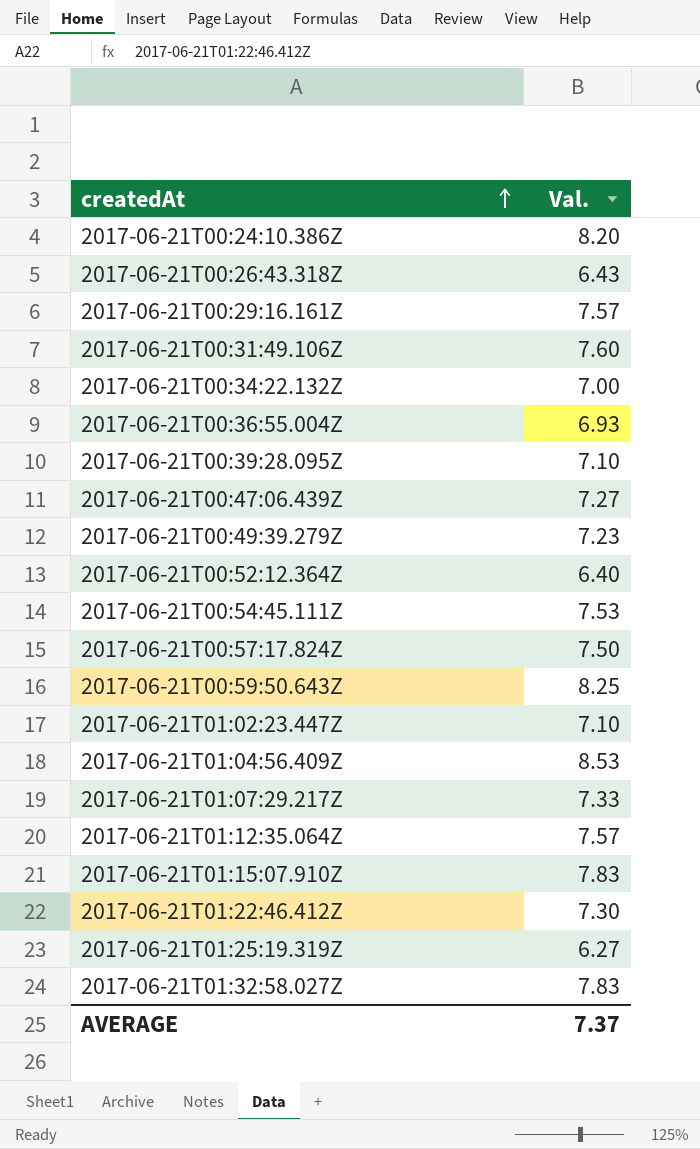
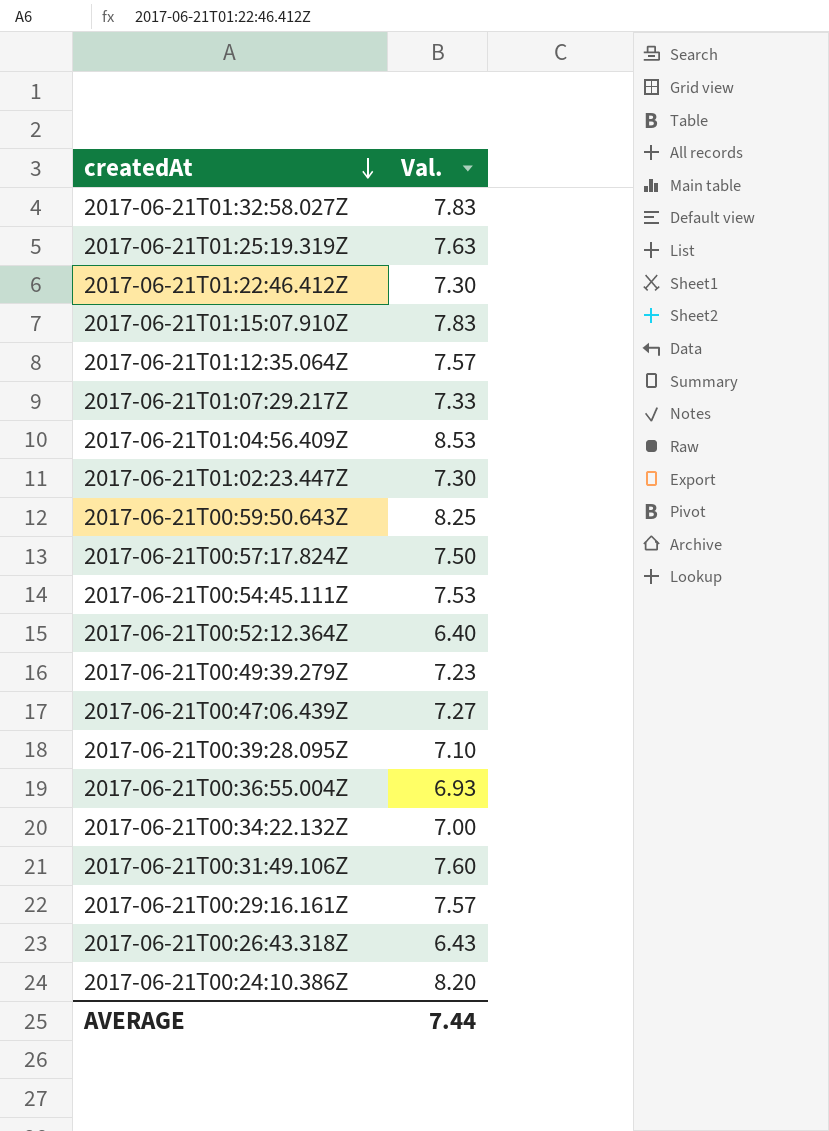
row order: createdAt ascending -> createdAt descending
2017-06-21T01:25:19.319Z | Val.: 6.27 -> 7.63
2017-06-21T01:02:23.447Z | Val.: 7.10 -> 7.30
AVERAGE | Val.: 7.37 -> 7.44

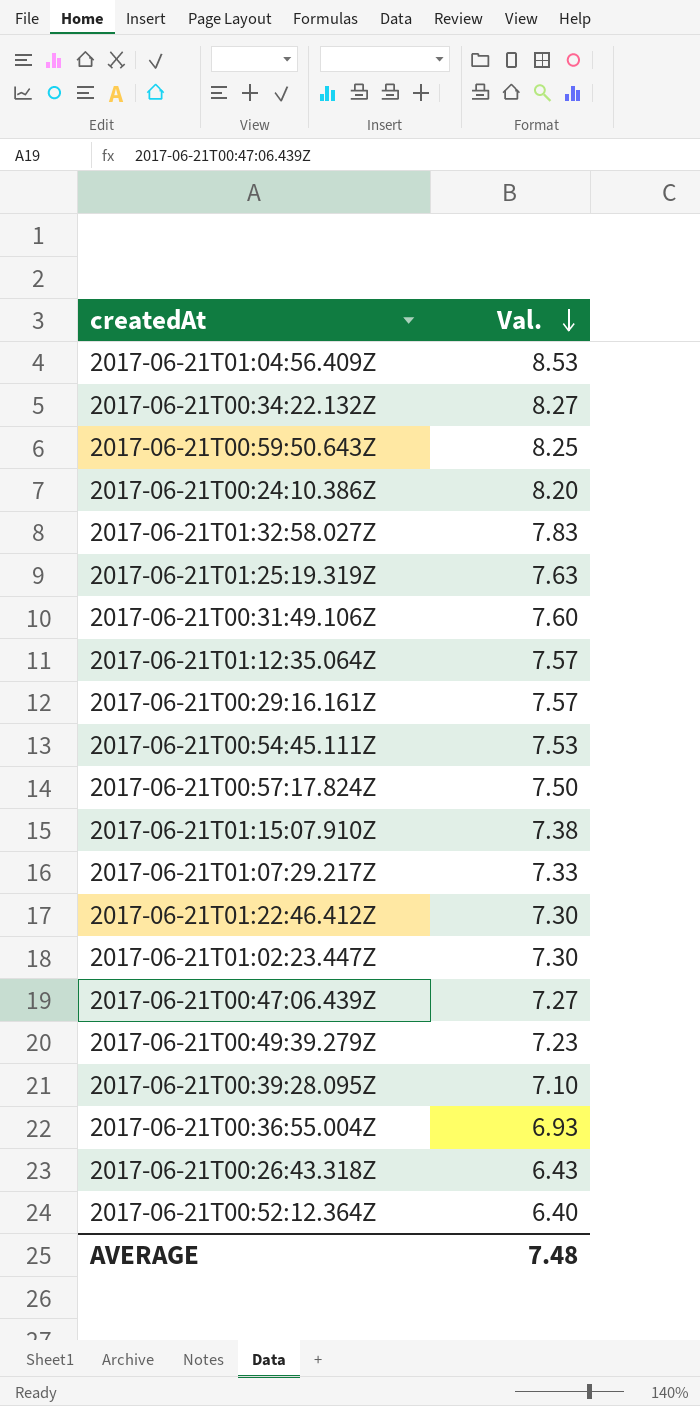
row order: createdAt descending -> Val. descending
2017-06-21T00:34:22.132Z | Val.: 7.00 -> 8.27
2017-06-21T01:15:07.910Z | Val.: 7.83 -> 7.38
AVERAGE | Val.: 7.44 -> 7.48

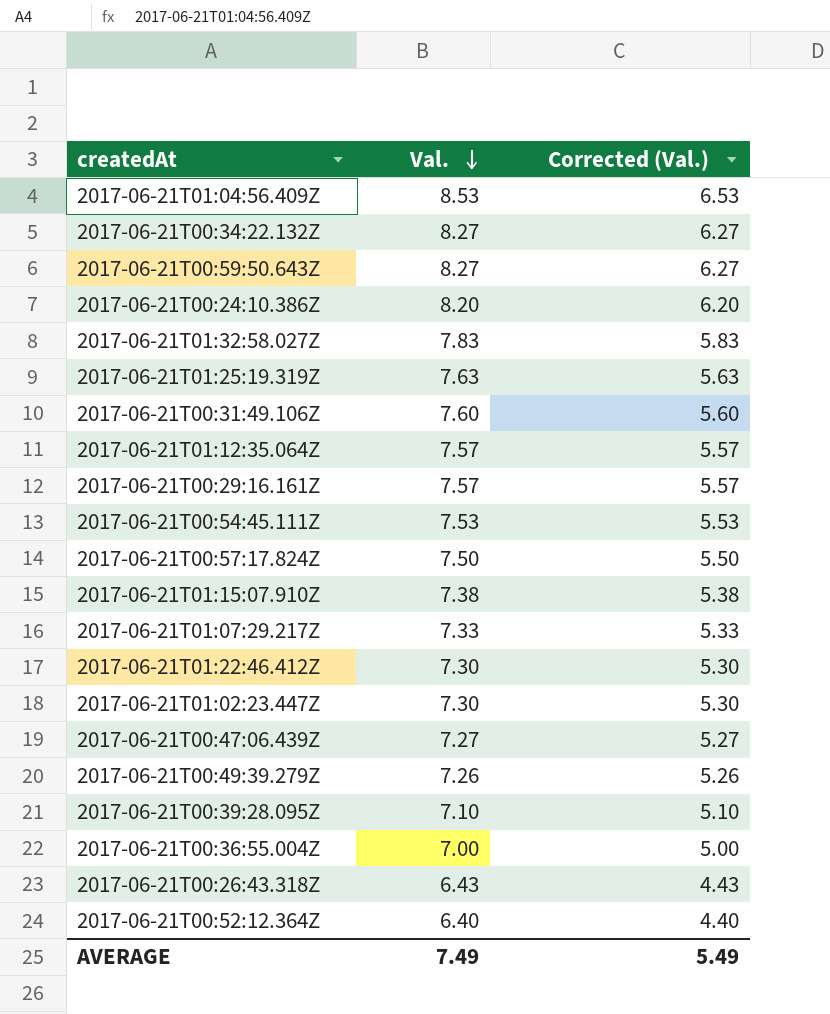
column Corrected (Val.) | formula: none -> [Val.] - 2
2017-06-21T00:59:50.643Z | Val.: 8.25 -> 8.27
2017-06-21T00:49:39.279Z | Val.: 7.23 -> 7.26
2017-06-21T00:36:55.004Z | Val.: 6.93 -> 7.00
AVERAGE | Val.: 7.48 -> 7.49

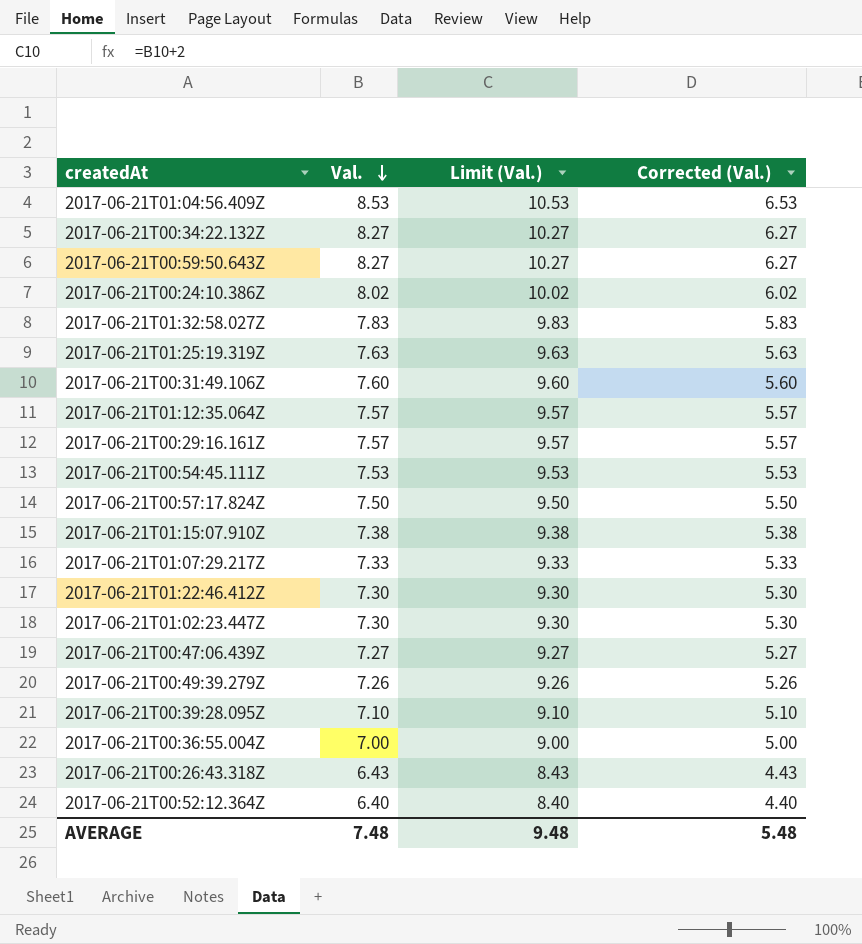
column Limit (Val.) | formula: none -> [Val.] + 2
2017-06-21T00:24:10.386Z | Val.: 8.20 -> 8.02
2017-06-21T00:24:10.386Z | Corrected (Val.): 6.20 -> 6.02
AVERAGE | Val.: 7.49 -> 7.48
AVERAGE | Corrected (Val.): 5.49 -> 5.48

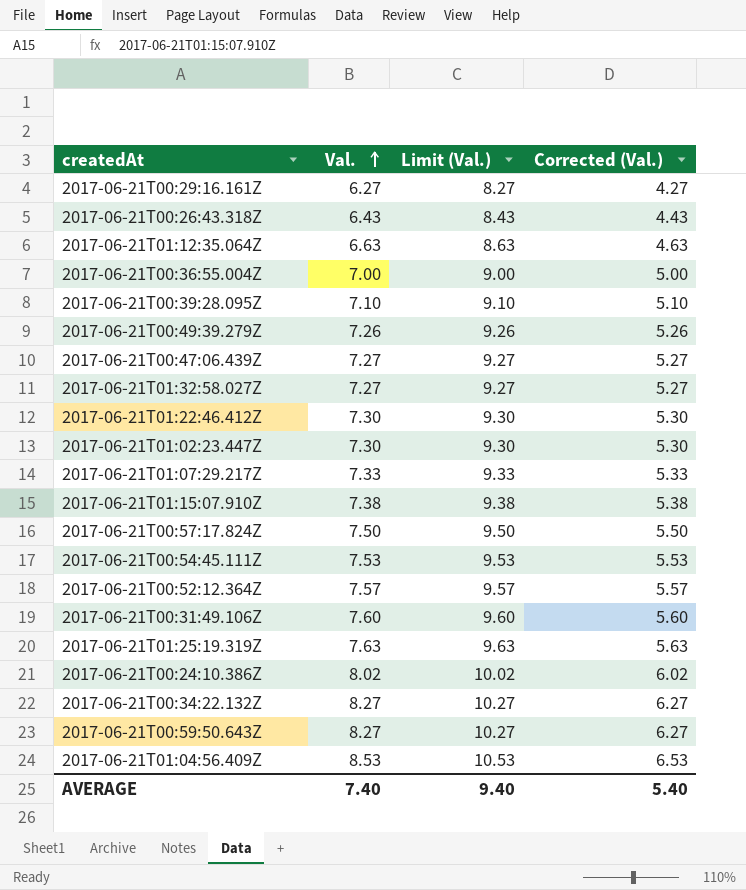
row order: Val. descending -> Val. ascending
2017-06-21T00:29:16.161Z | Val.: 7.57 -> 6.27
2017-06-21T00:29:16.161Z | Limit (Val.): 9.57 -> 8.27
2017-06-21T00:29:16.161Z | Corrected (Val.): 5.57 -> 4.27
2017-06-21T01:12:35.064Z | Val.: 7.57 -> 6.63
2017-06-21T01:12:35.064Z | Limit (Val.): 9.57 -> 8.63
2017-06-21T01:12:35.064Z | Corrected (Val.): 5.57 -> 4.63
2017-06-21T01:32:58.027Z | Val.: 7.83 -> 7.27
2017-06-21T01:32:58.027Z | Limit (Val.): 9.83 -> 9.27
2017-06-21T01:32:58.027Z | Corrected (Val.): 5.83 -> 5.27
2017-06-21T00:52:12.364Z | Val.: 6.40 -> 7.57
2017-06-21T00:52:12.364Z | Limit (Val.): 8.40 -> 9.57
2017-06-21T00:52:12.364Z | Corrected (Val.): 4.40 -> 5.57
AVERAGE | Val.: 7.48 -> 7.40
AVERAGE | Limit (Val.): 9.48 -> 9.40
AVERAGE | Corrected (Val.): 5.48 -> 5.40

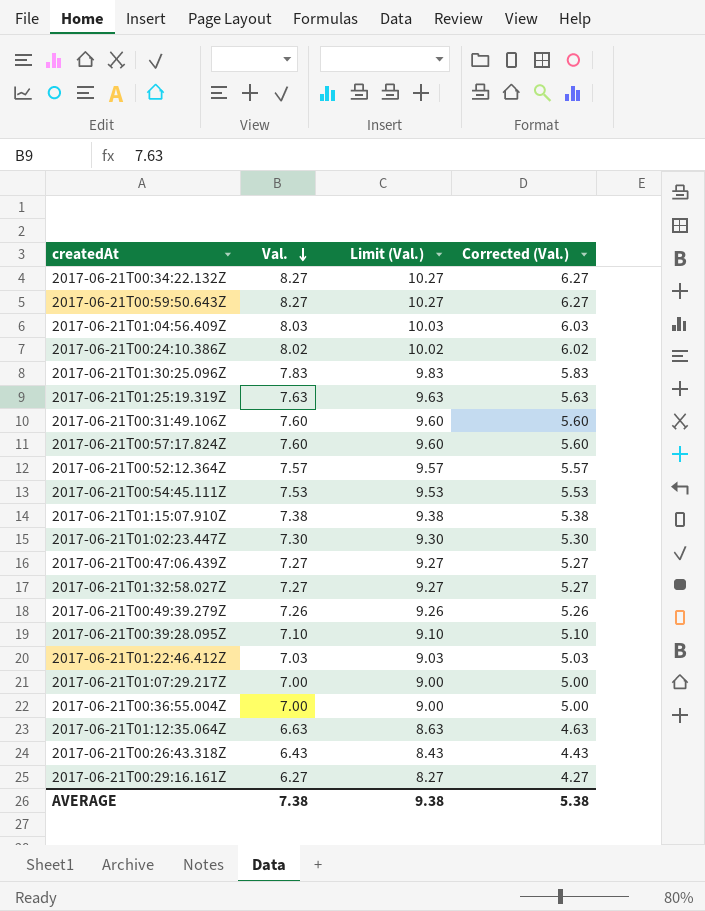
row order: Val. ascending -> Val. descending
2017-06-21T01:04:56.409Z | Val.: 8.53 -> 8.03
2017-06-21T01:04:56.409Z | Limit (Val.): 10.53 -> 10.03
2017-06-21T01:04:56.409Z | Corrected (Val.): 6.53 -> 6.03
row 2017-06-21T01:30:25.096Z: none -> 7.83 | 9.83 | 5.83
2017-06-21T00:57:17.824Z | Val.: 7.50 -> 7.60
2017-06-21T00:57:17.824Z | Limit (Val.): 9.50 -> 9.60
2017-06-21T00:57:17.824Z | Corrected (Val.): 5.50 -> 5.60
2017-06-21T01:22:46.412Z | Val.: 7.30 -> 7.03
2017-06-21T01:22:46.412Z | Limit (Val.): 9.30 -> 9.03
2017-06-21T01:22:46.412Z | Corrected (Val.): 5.30 -> 5.03
2017-06-21T01:07:29.217Z | Val.: 7.33 -> 7.00
2017-06-21T01:07:29.217Z | Limit (Val.): 9.33 -> 9.00
2017-06-21T01:07:29.217Z | Corrected (Val.): 5.33 -> 5.00
AVERAGE | Val.: 7.40 -> 7.38
AVERAGE | Limit (Val.): 9.40 -> 9.38
AVERAGE | Corrected (Val.): 5.40 -> 5.38

